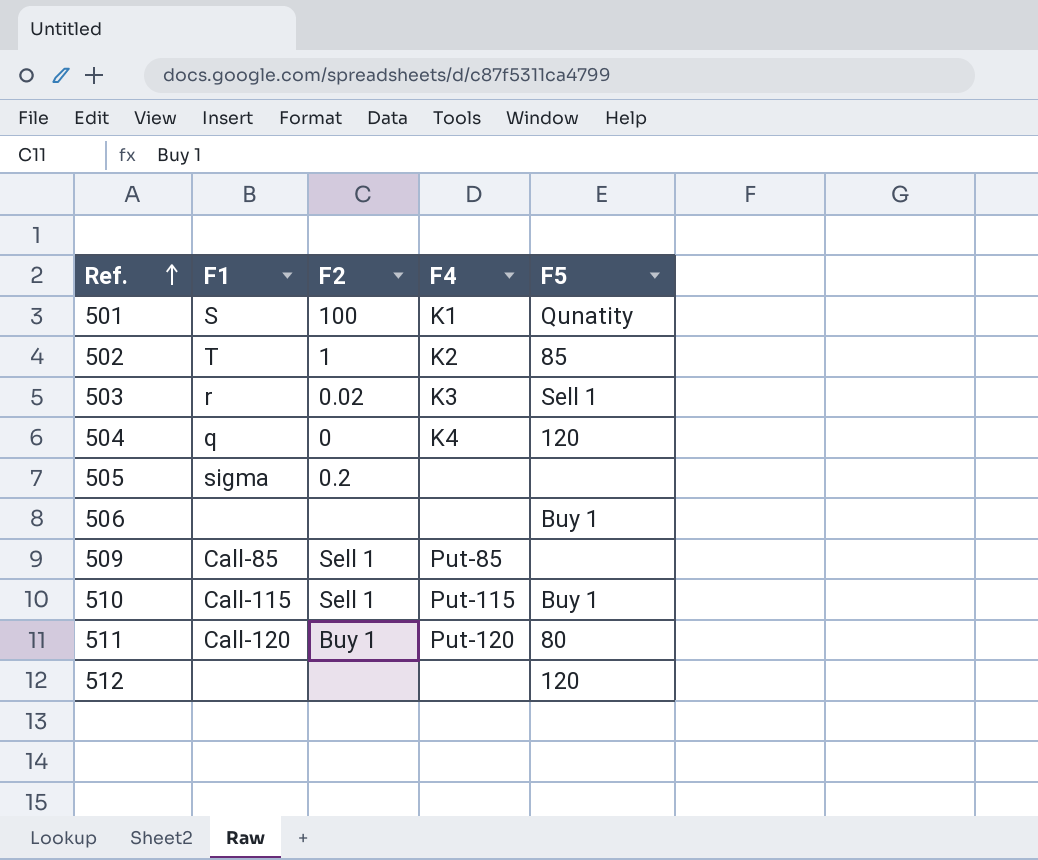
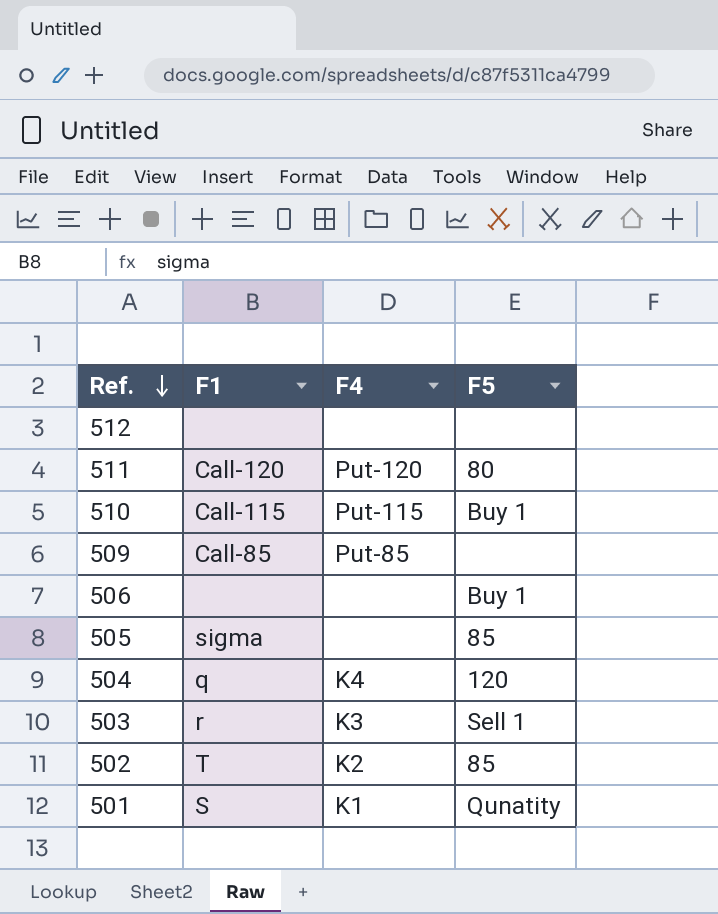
row order: Ref. ascending -> Ref. descending
column F2 | position: 3 -> none
512 | F5: 120 -> none
505 | F5: none -> 85

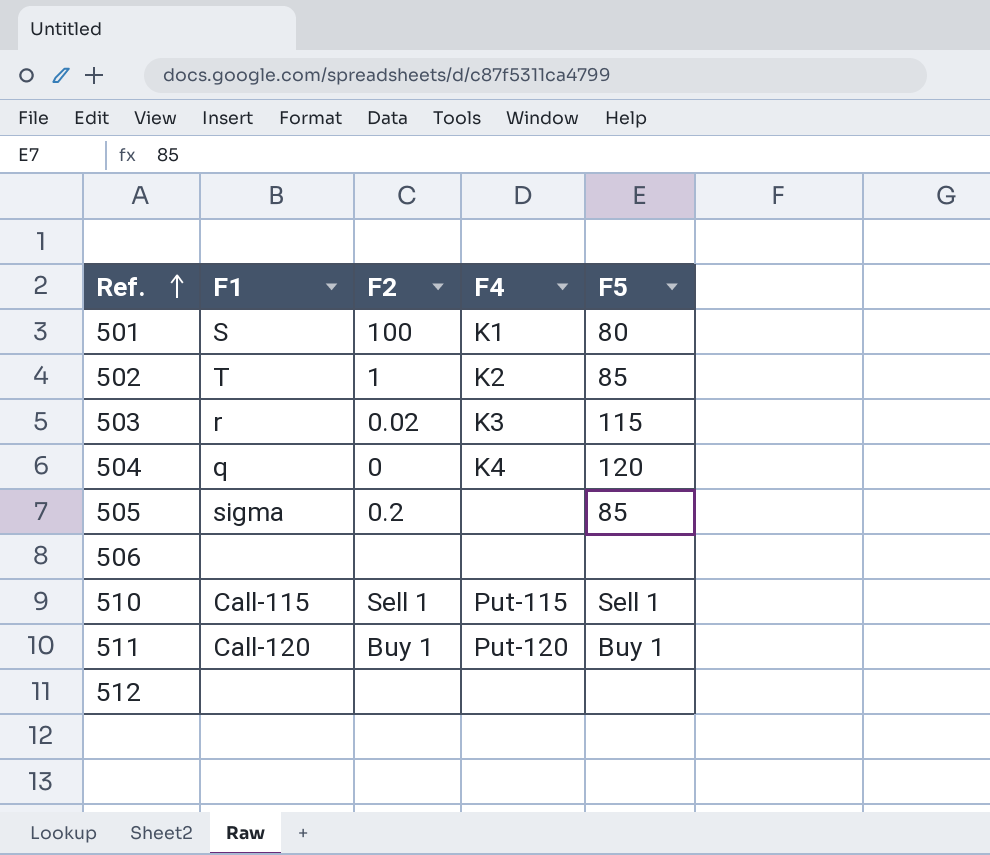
row order: Ref. descending -> Ref. ascending
column F2 | position: none -> 3
row 509: Call-85 | Put-85 | none -> none
501 | F5: Qunatity -> 80
503 | F5: Sell 1 -> 115
506 | F5: Buy 1 -> none
510 | F5: Buy 1 -> Sell 1
511 | F5: 80 -> Buy 1

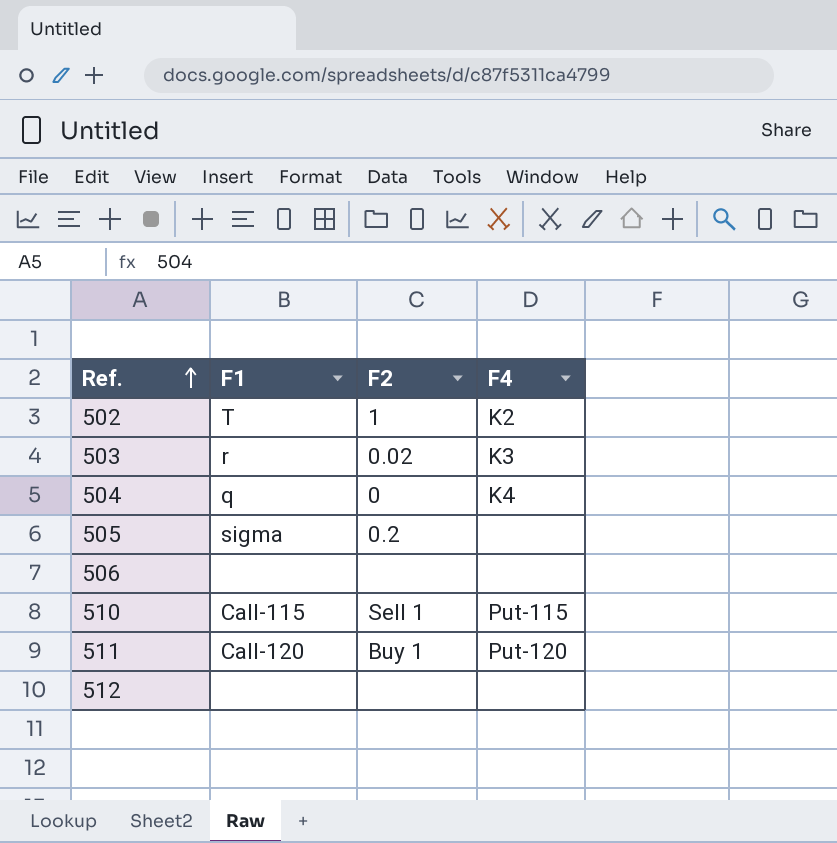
column F5 | position: 5 -> none
row 501: S | 100 | K1 | 80 -> none

